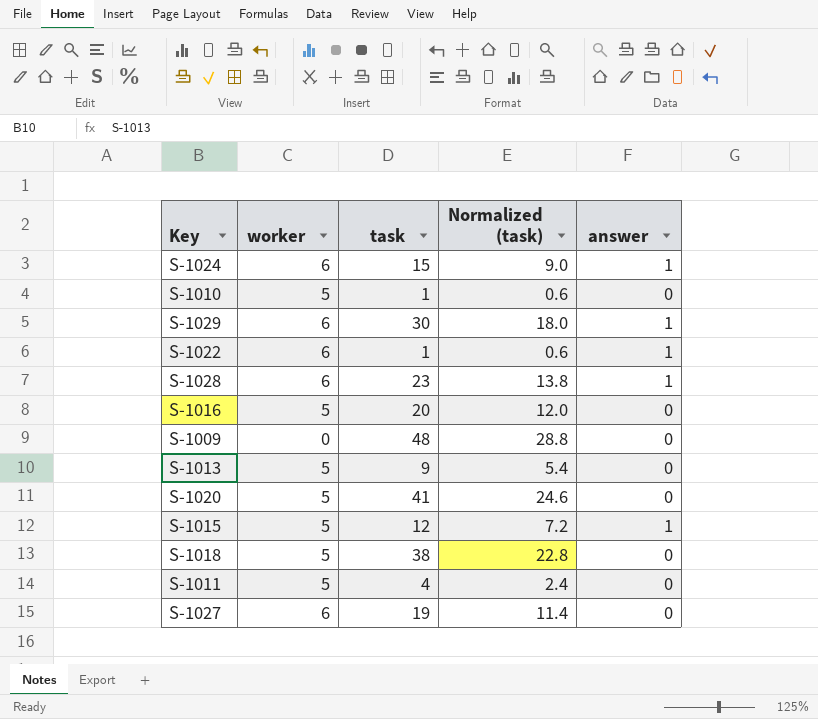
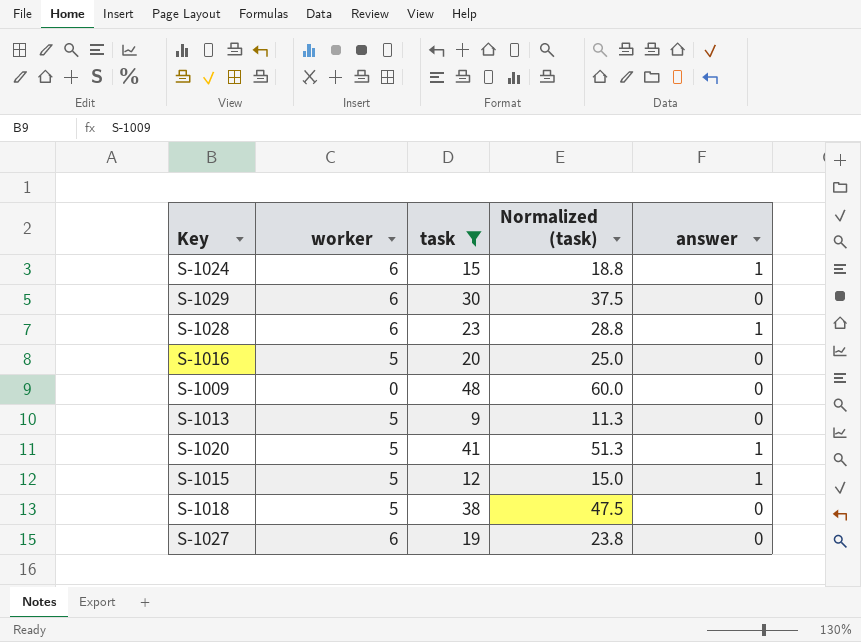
filter: none -> task >= 9
column Normalized (task) | formula: [task] * 0.6 -> [task] * 1.25
S-1029 | answer: 1 -> 0
S-1020 | answer: 0 -> 1

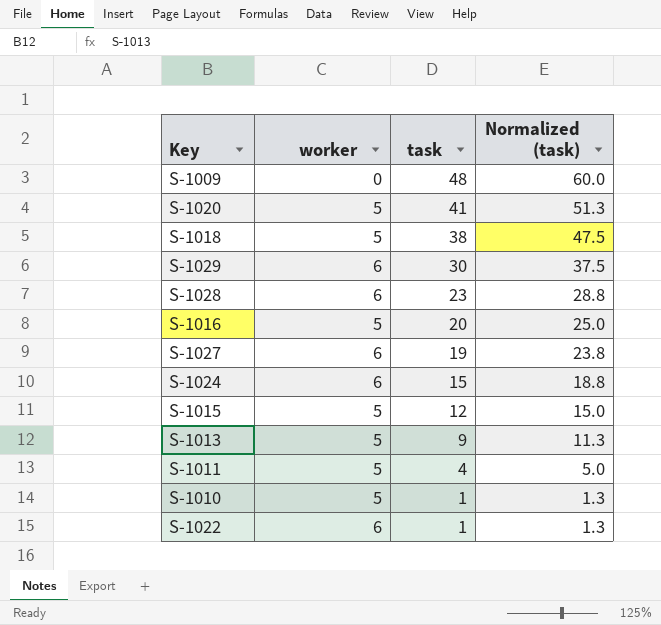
filter: task >= 9 -> none
row order: none -> task descending
column answer | position: 5 -> none

